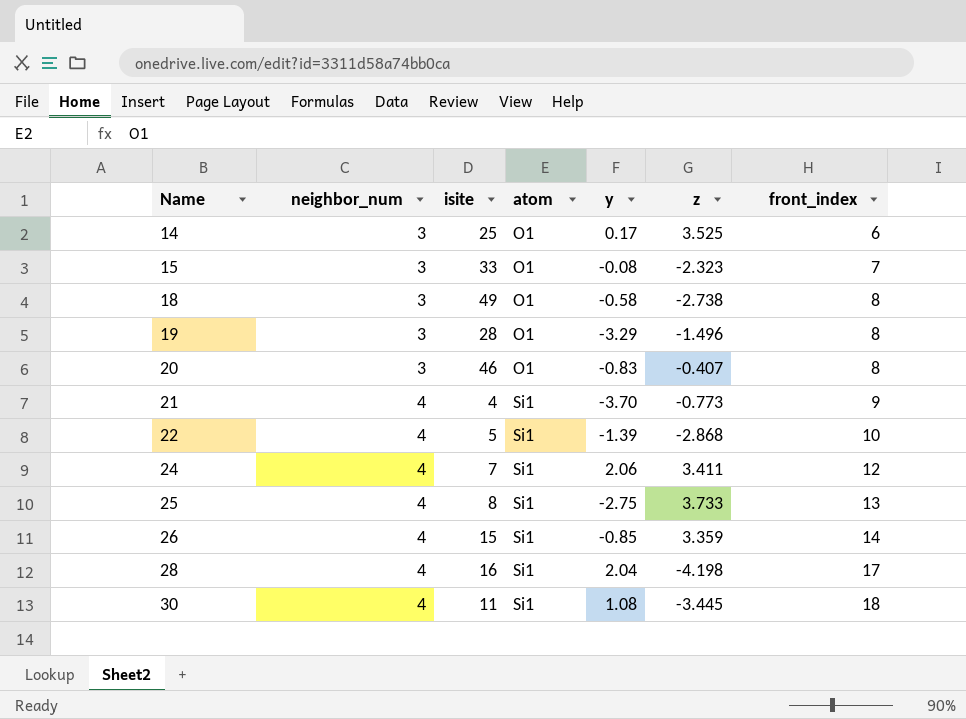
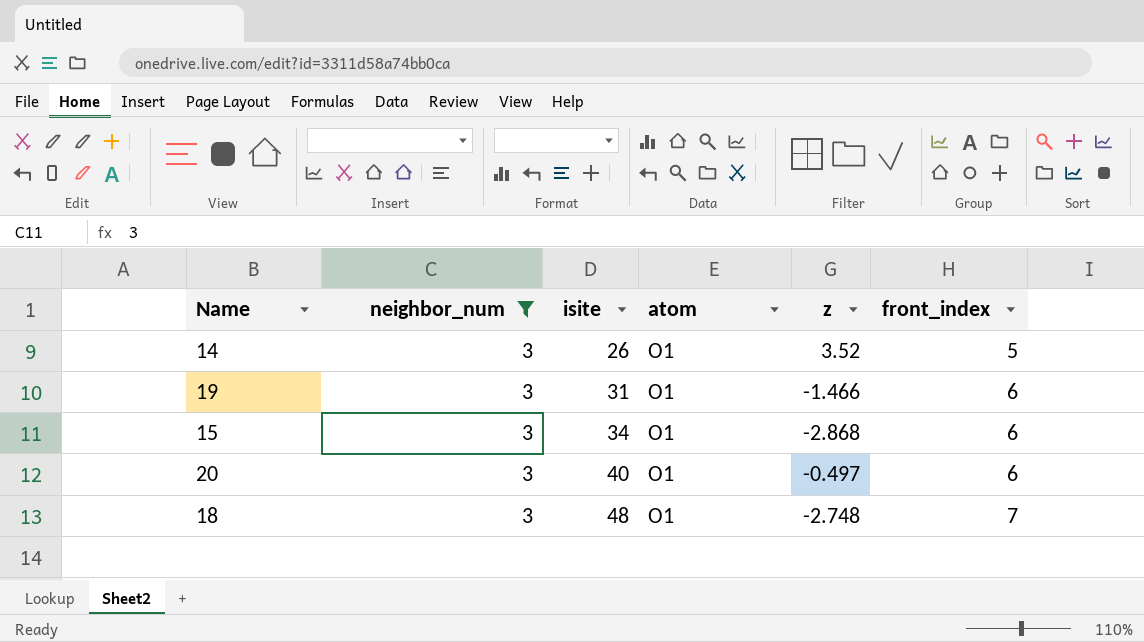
filter: none -> neighbor_num = 3
row order: Name ascending -> isite ascending
column y | position: 5 -> none
14 | isite: 25 -> 26
14 | z: 3.525 -> 3.52
14 | front_index: 6 -> 5
19 | isite: 28 -> 31
19 | z: -1.496 -> -1.466
19 | front_index: 8 -> 6
15 | isite: 33 -> 34
15 | z: -2.323 -> -2.868
15 | front_index: 7 -> 6
20 | isite: 46 -> 40
20 | z: -0.407 -> -0.497
20 | front_index: 8 -> 6
18 | isite: 49 -> 48
18 | z: -2.738 -> -2.748
18 | front_index: 8 -> 7

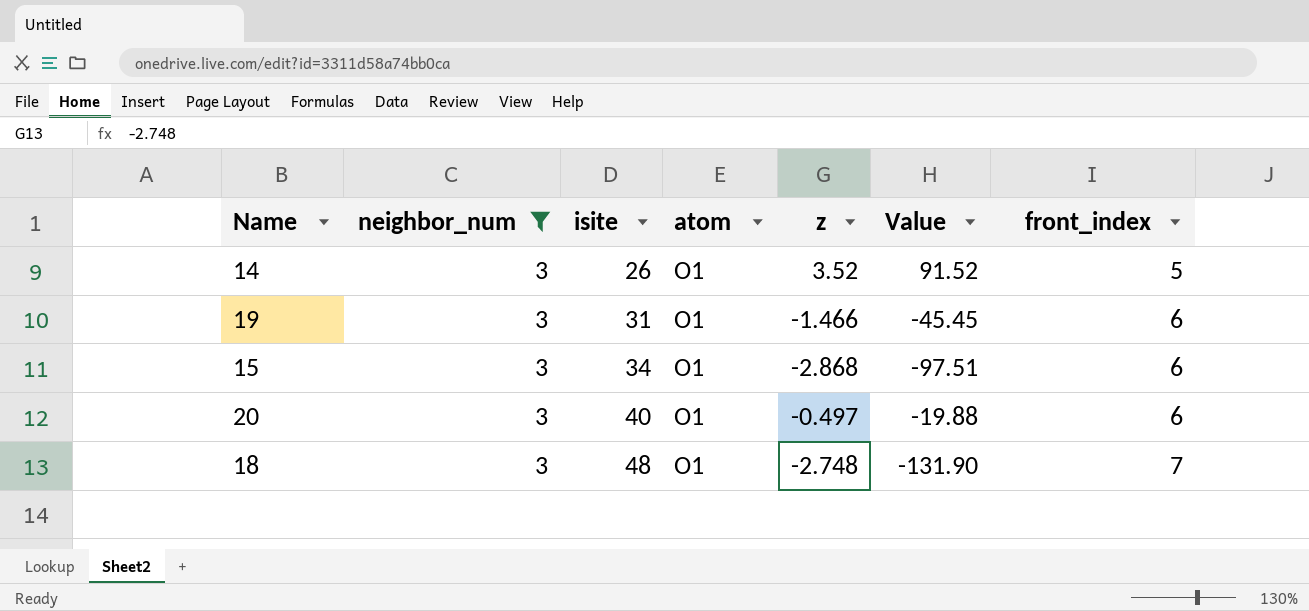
column Value | formula: none -> [isite] * [z]

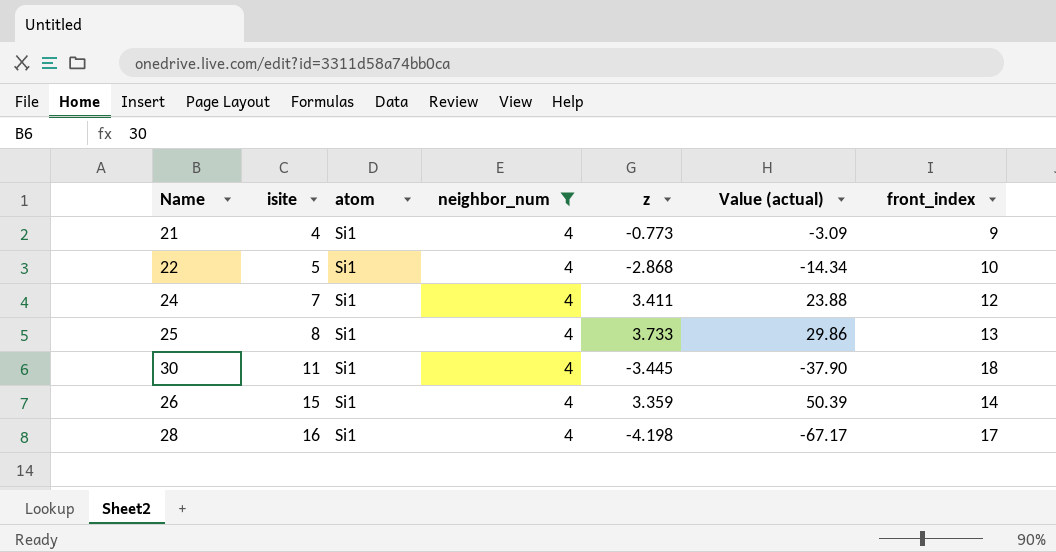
filter: neighbor_num = 3 -> neighbor_num = 4
column neighbor_num | position: 2 -> 4
column name: Value -> Value (actual)

